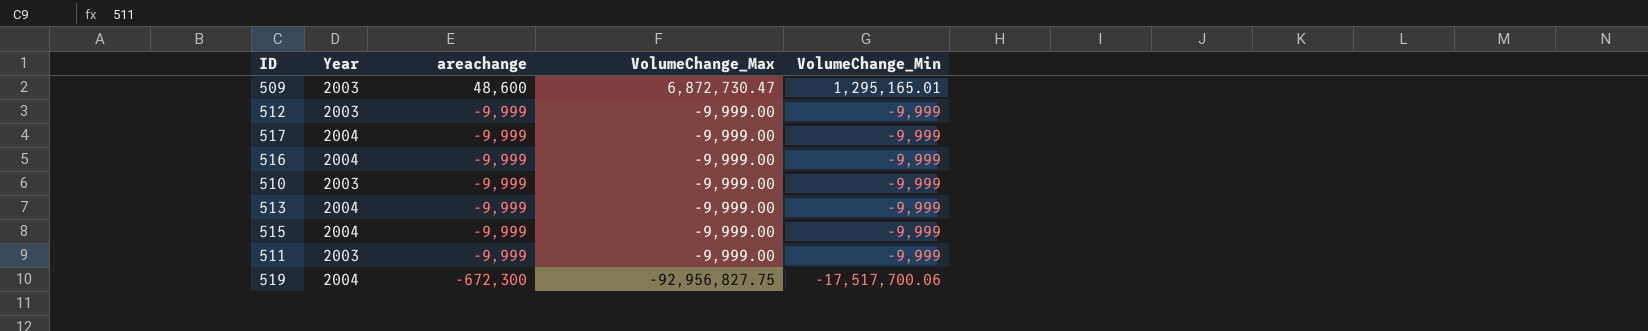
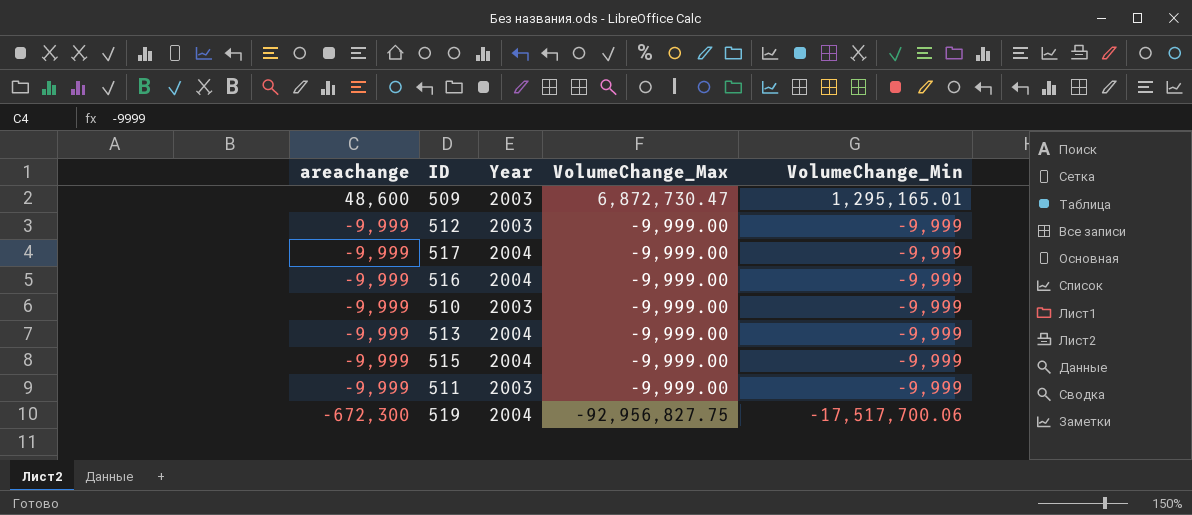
column areachange | position: 3 -> 1

